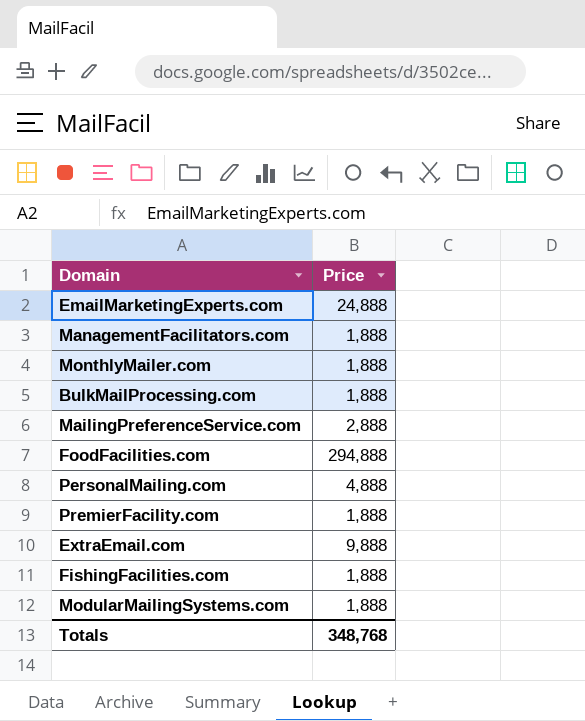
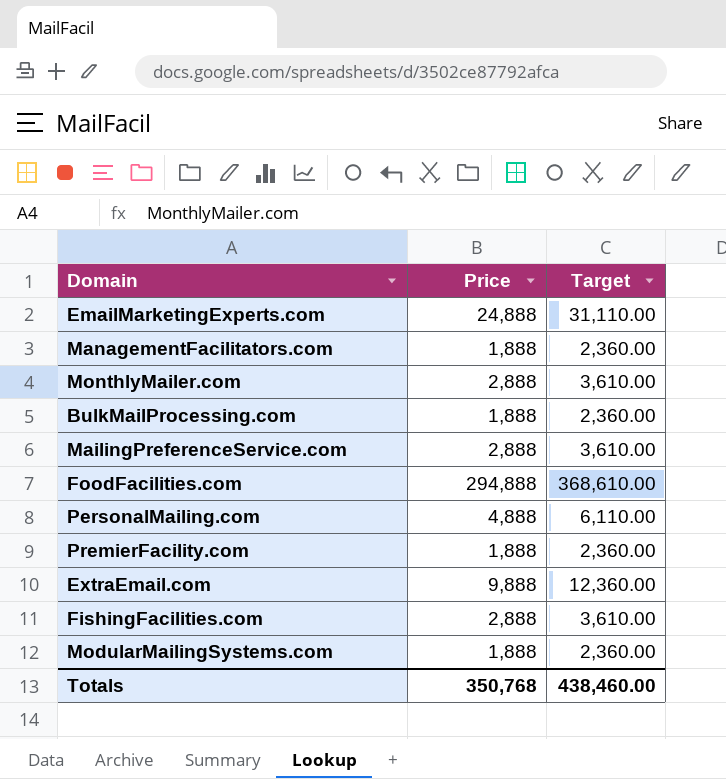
column Target | formula: none -> [Price] * 1.25
MonthlyMailer.com | Price: 1,888 -> 2,888
FishingFacilities.com | Price: 1,888 -> 2,888
Totals | Price: 348,768 -> 350,768

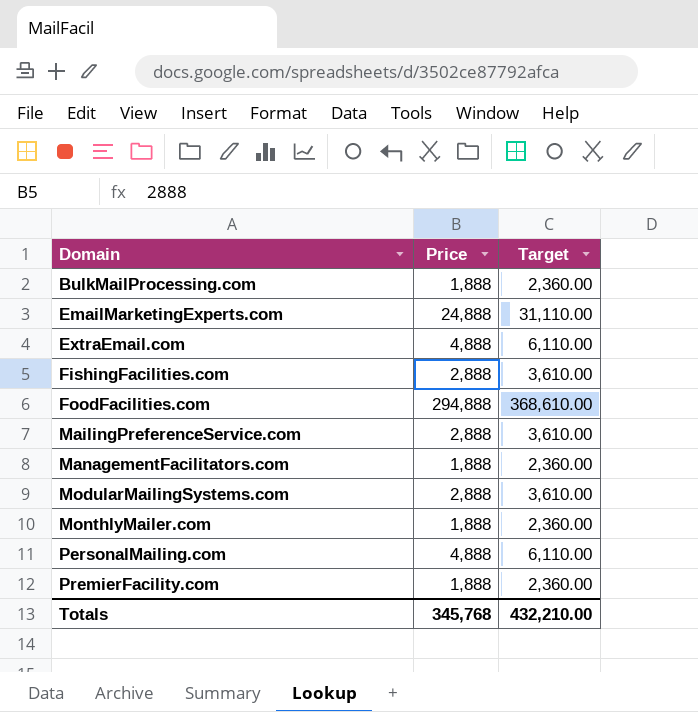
row order: none -> Domain ascending
ExtraEmail.com | Price: 9,888 -> 4,888
ExtraEmail.com | Target: 12,360.00 -> 6,110.00
ModularMailingSystems.com | Price: 1,888 -> 2,888
ModularMailingSystems.com | Target: 2,360.00 -> 3,610.00
MonthlyMailer.com | Price: 2,888 -> 1,888
MonthlyMailer.com | Target: 3,610.00 -> 2,360.00
Totals | Price: 350,768 -> 345,768
Totals | Target: 438,460.00 -> 432,210.00

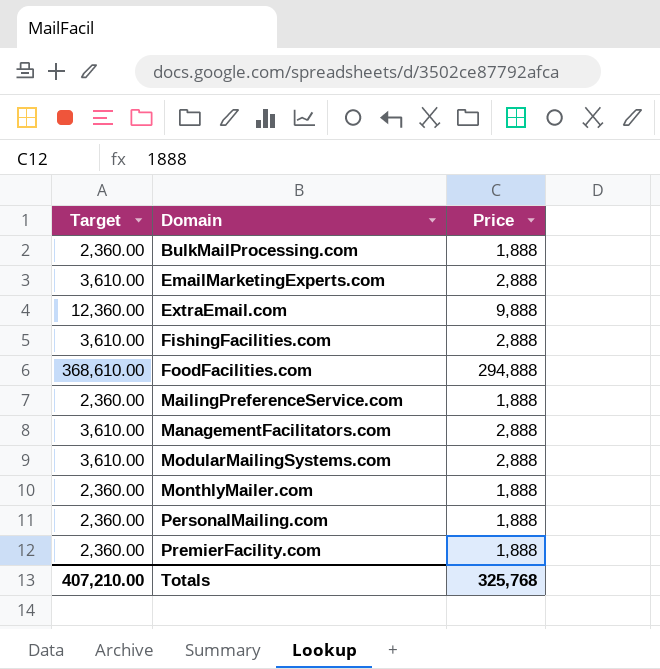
column Target | position: 3 -> 1
EmailMarketingExperts.com | Target: 31,110.00 -> 3,610.00
EmailMarketingExperts.com | Price: 24,888 -> 2,888
ExtraEmail.com | Target: 6,110.00 -> 12,360.00
ExtraEmail.com | Price: 4,888 -> 9,888
MailingPreferenceService.com | Target: 3,610.00 -> 2,360.00
MailingPreferenceService.com | Price: 2,888 -> 1,888
ManagementFacilitators.com | Target: 2,360.00 -> 3,610.00
ManagementFacilitators.com | Price: 1,888 -> 2,888
PersonalMailing.com | Target: 6,110.00 -> 2,360.00
PersonalMailing.com | Price: 4,888 -> 1,888
Totals | Target: 432,210.00 -> 407,210.00
Totals | Price: 345,768 -> 325,768

